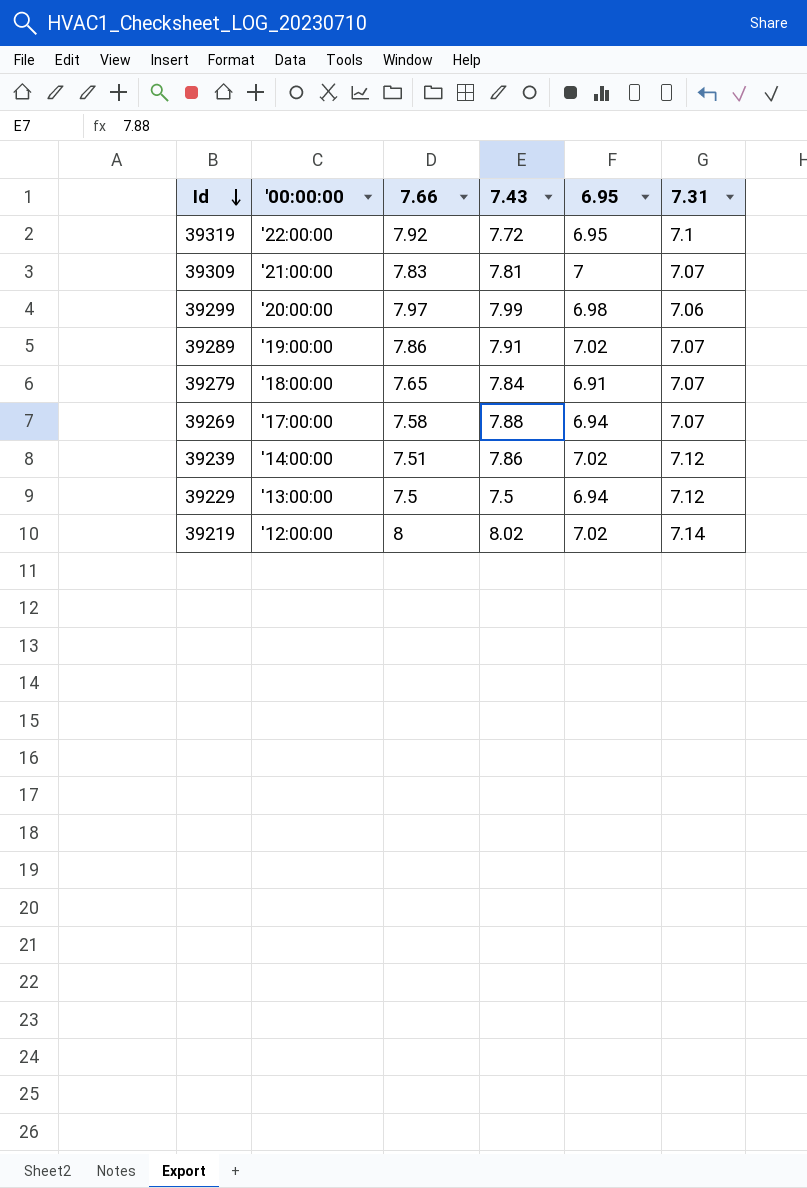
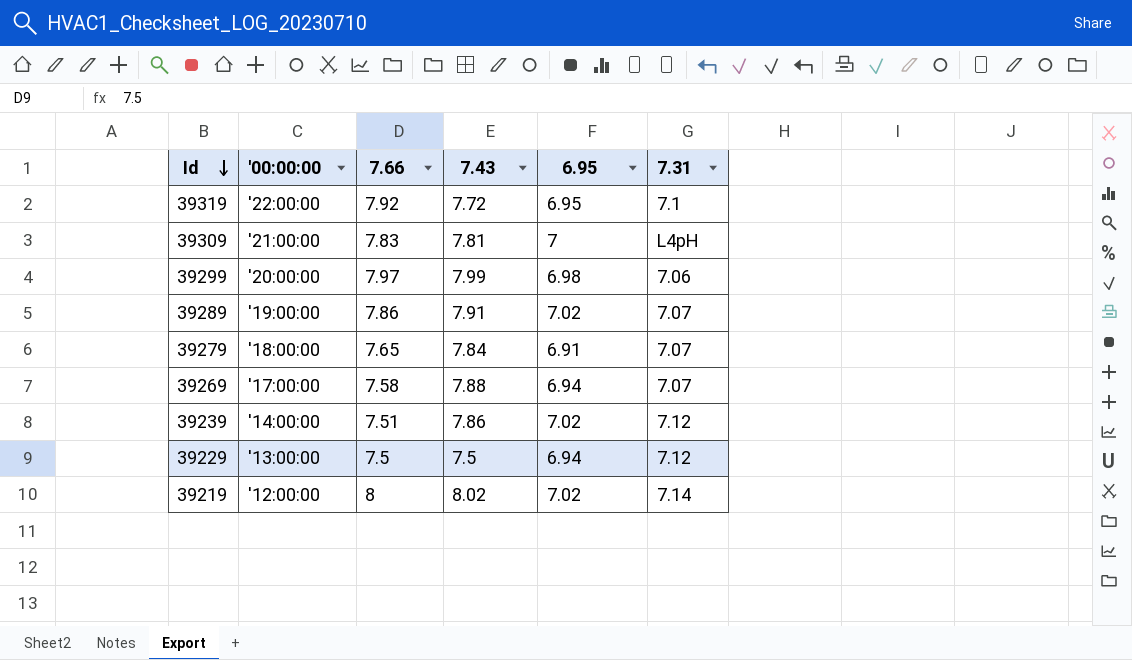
39309 | 7.31: 7.07 -> L4pH

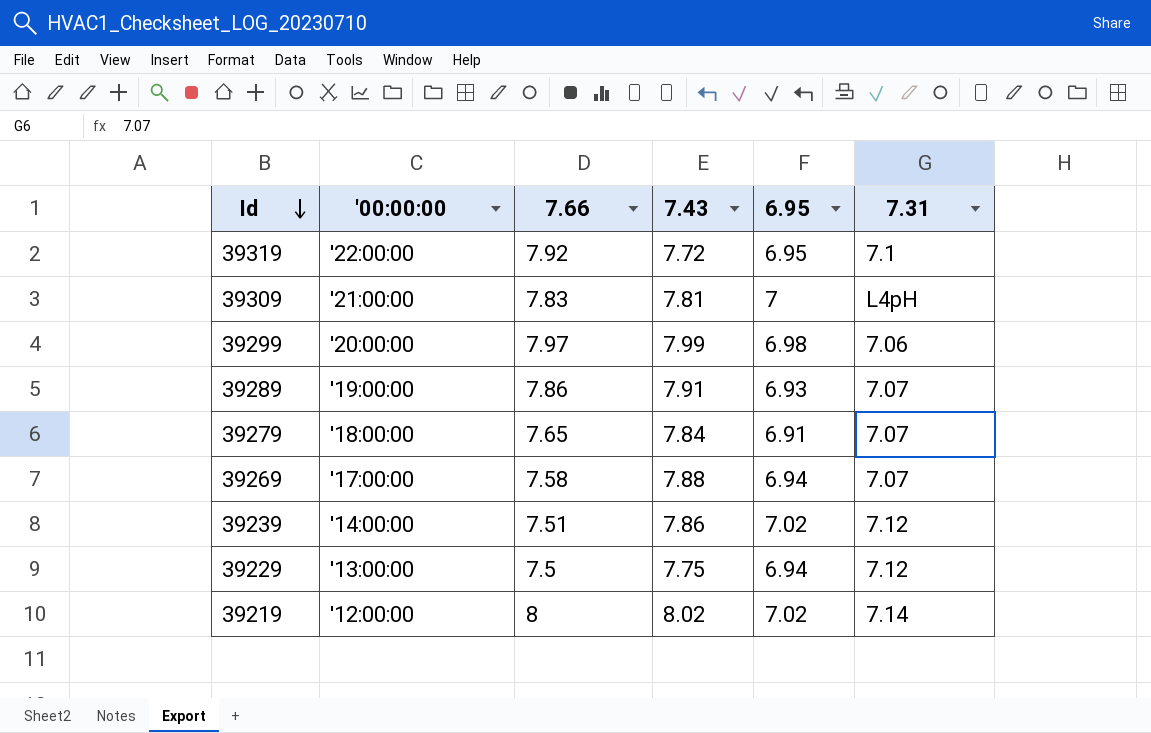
39289 | 6.95: 7.02 -> 6.93
39229 | 7.43: 7.5 -> 7.75

